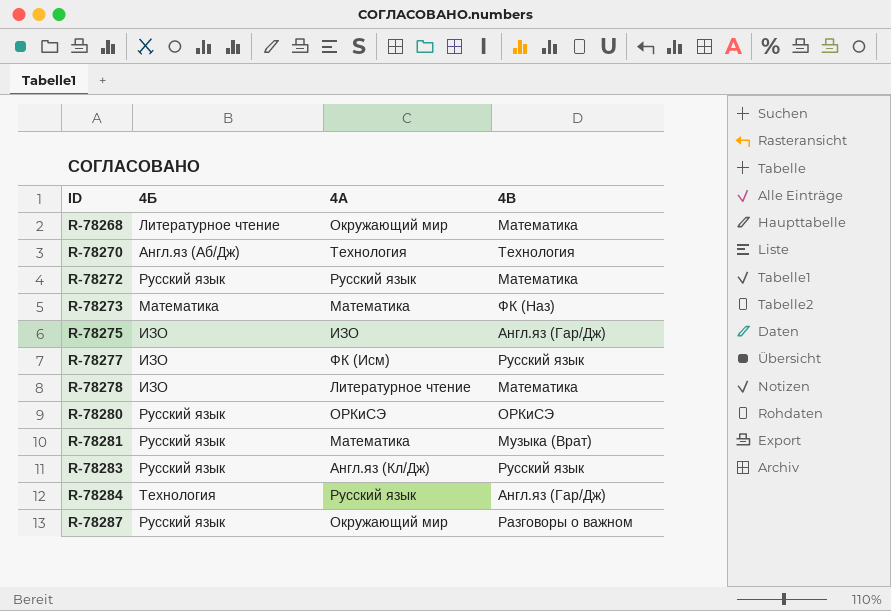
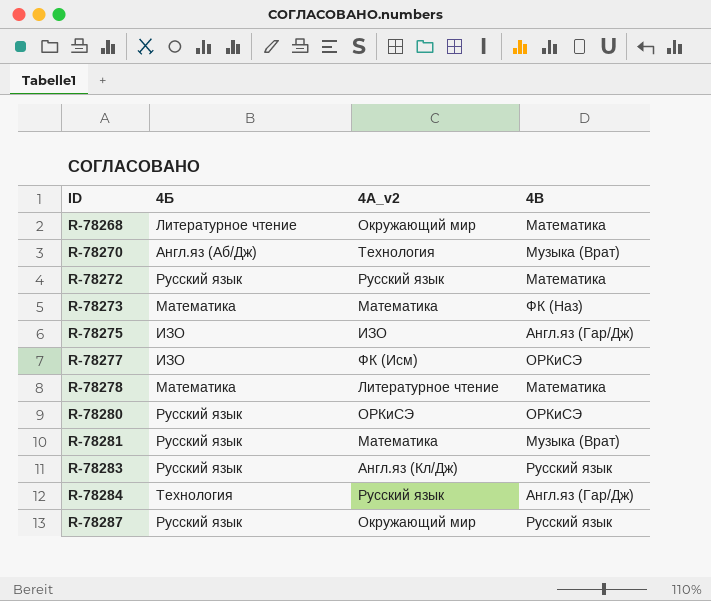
column name: 4А -> 4А_v2
R-78270 | 4В: Технология -> Музыка (Врат)
R-78277 | 4В: Русский язык -> ОРКиСЭ
R-78278 | 4Б: ИЗО -> Математика
R-78287 | 4В: Разговоры о важном -> Русский язык

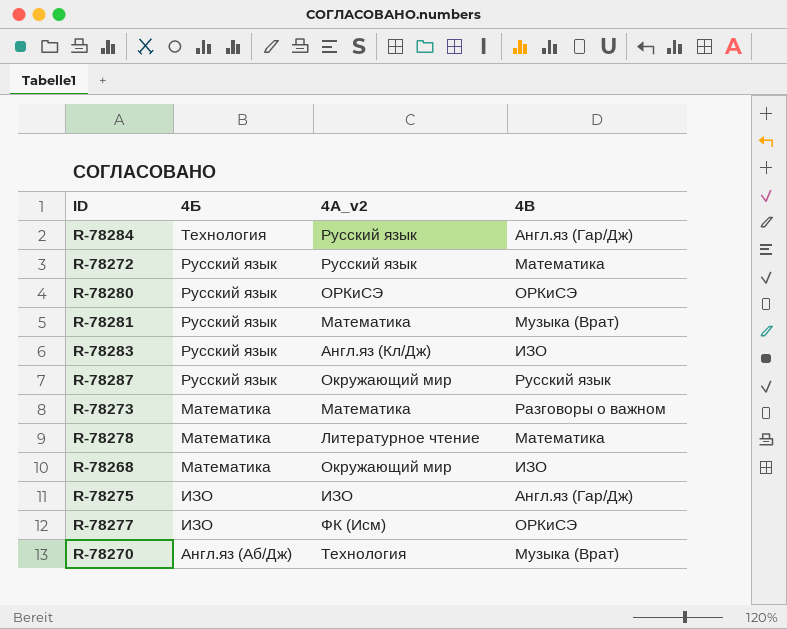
row order: ID ascending -> 4Б descending
R-78283 | 4В: Русский язык -> ИЗО
R-78273 | 4В: ФК (Наз) -> Разговоры о важном
R-78268 | 4Б: Литературное чтение -> Математика
R-78268 | 4В: Математика -> ИЗО

